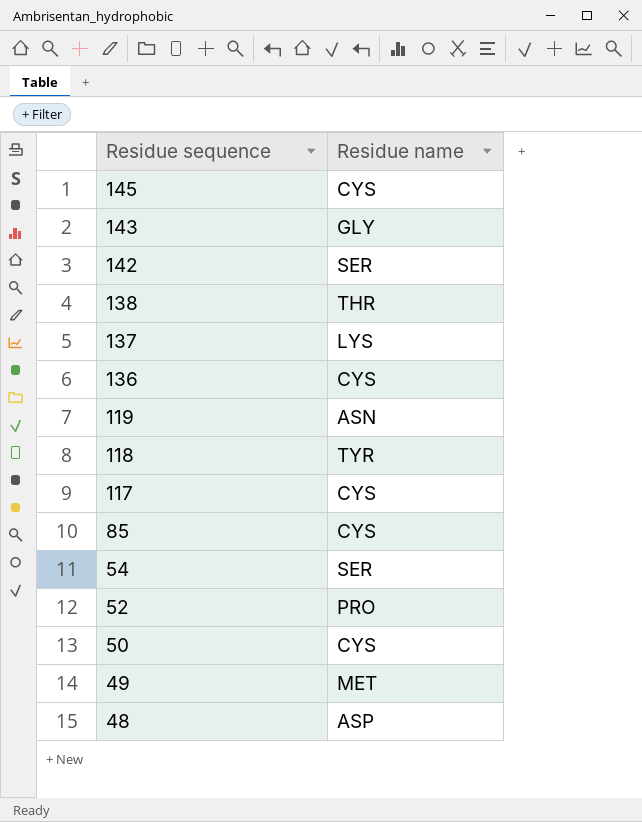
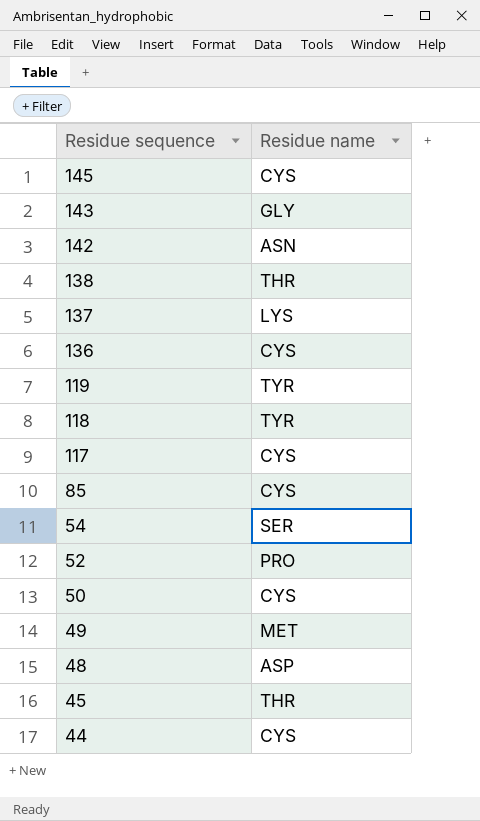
142 | Residue name: SER -> ASN
119 | Residue name: ASN -> TYR
row 45: none -> THR
row 44: none -> CYS

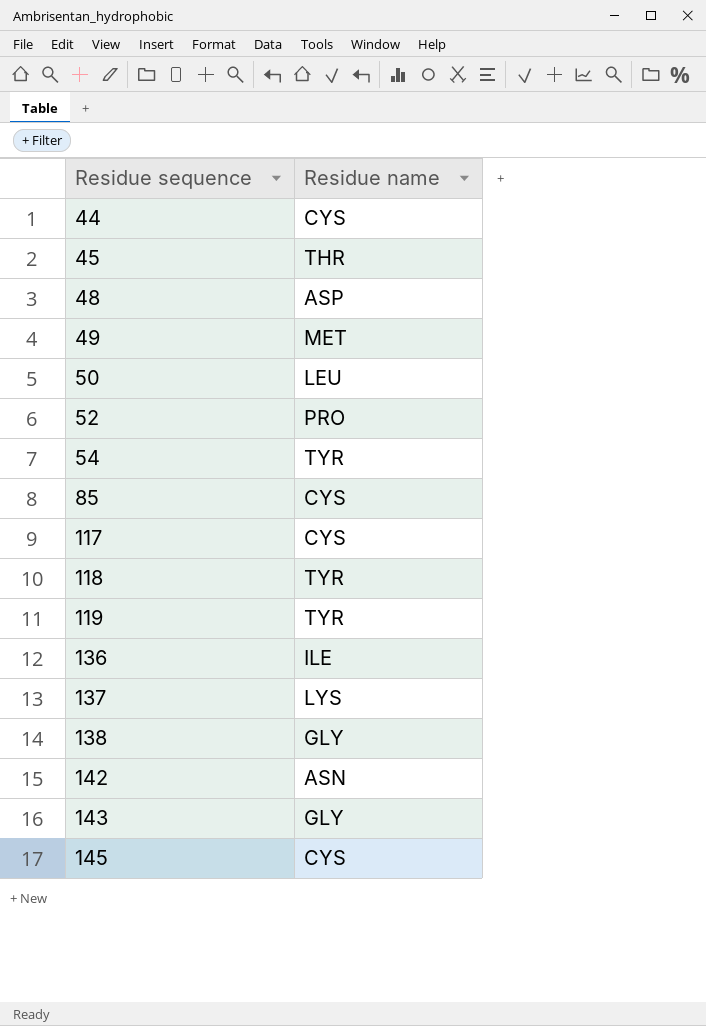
row order: Residue sequence descending -> Residue sequence ascending
50 | Residue name: CYS -> LEU
54 | Residue name: SER -> TYR
136 | Residue name: CYS -> ILE
138 | Residue name: THR -> GLY

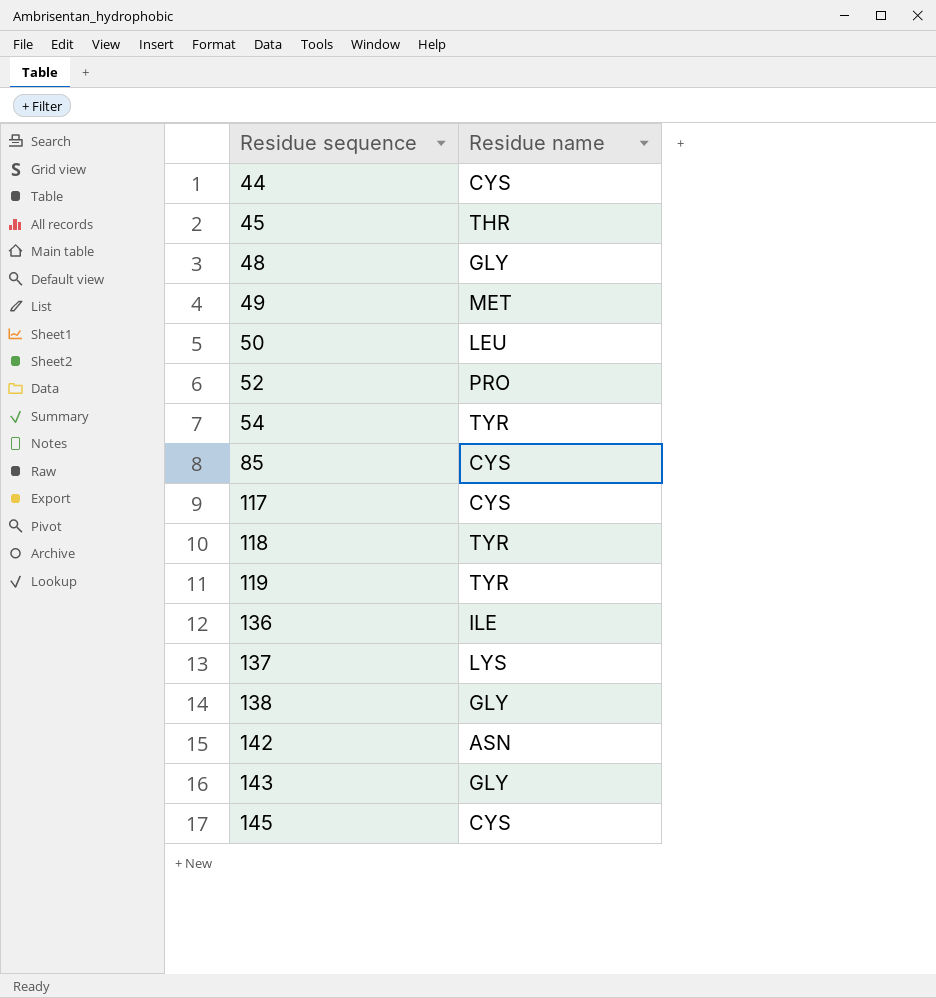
48 | Residue name: ASP -> GLY

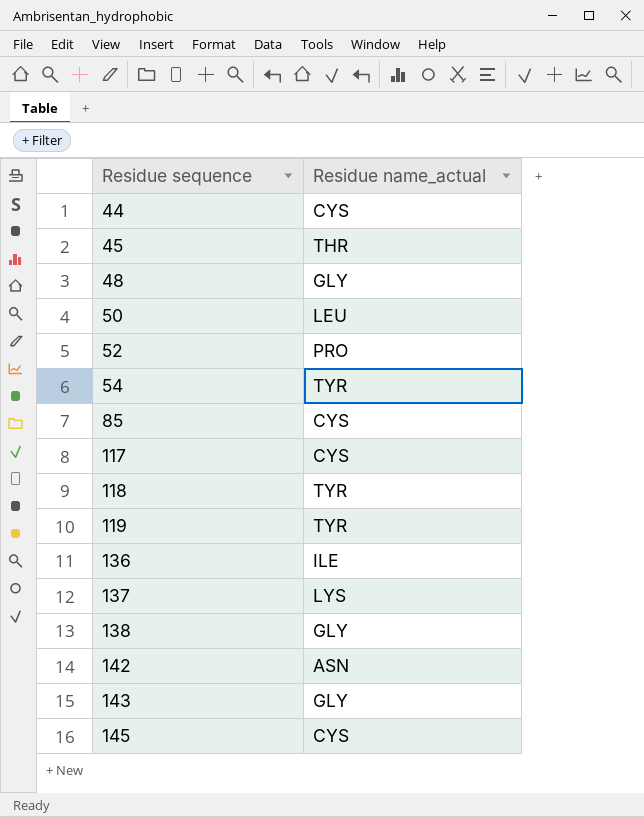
column name: Residue name -> Residue name_actual
row 49: MET -> none

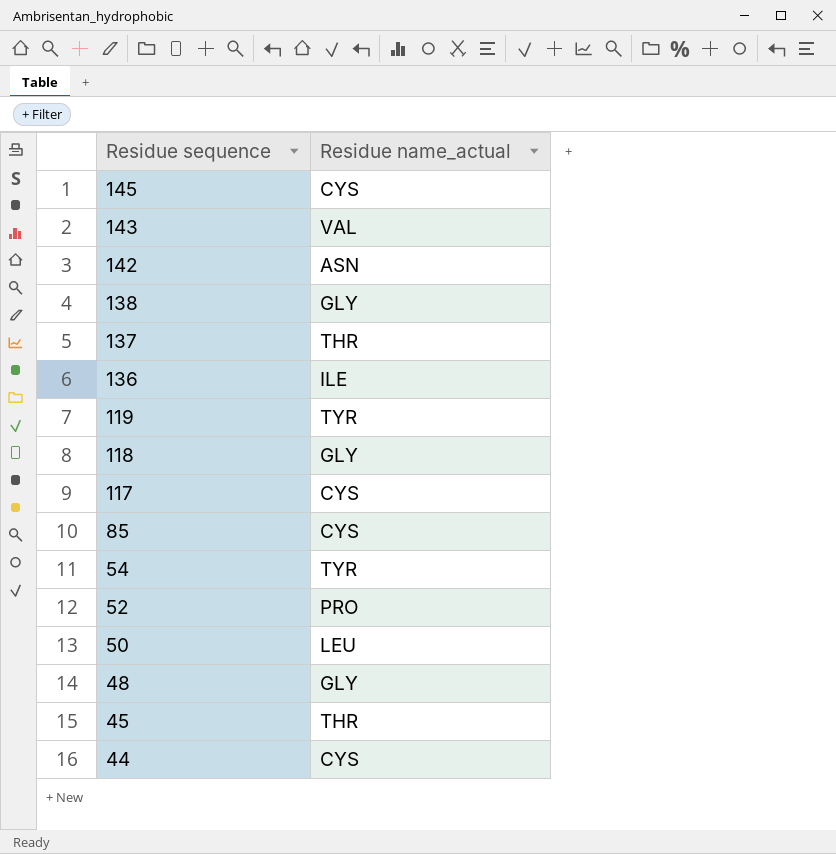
row order: Residue sequence ascending -> Residue sequence descending
143 | Residue name_actual: GLY -> VAL
137 | Residue name_actual: LYS -> THR
118 | Residue name_actual: TYR -> GLY

